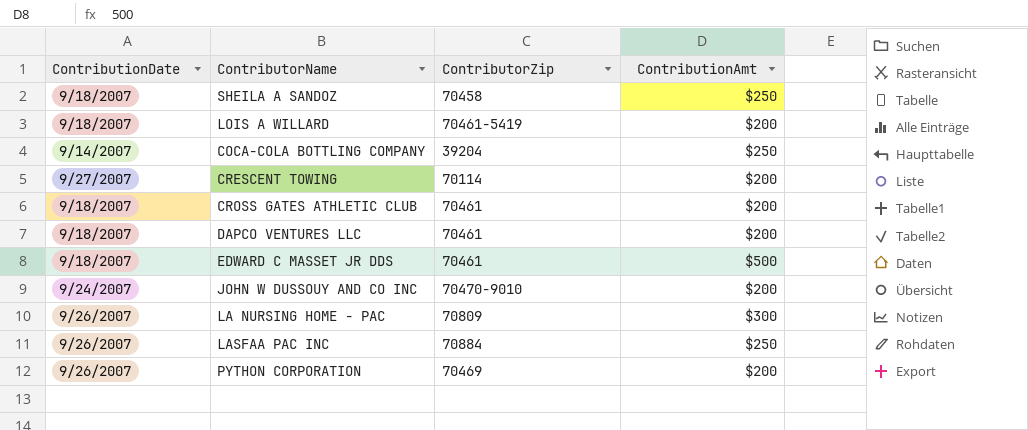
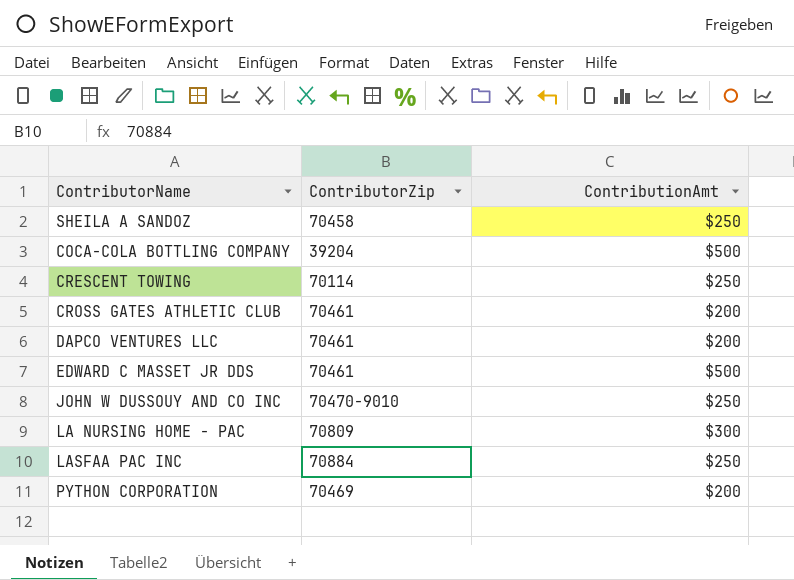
column ContributionDate | position: 1 -> none
row LOIS A WILLARD: 9/18/2007 | 70461-5419 | $200 -> none
COCA-COLA BOTTLING COMPANY | ContributionAmt: $250 -> $500
CRESCENT TOWING | ContributionAmt: $200 -> $250
JOHN W DUSSOUY AND CO INC | ContributionAmt: $200 -> $250

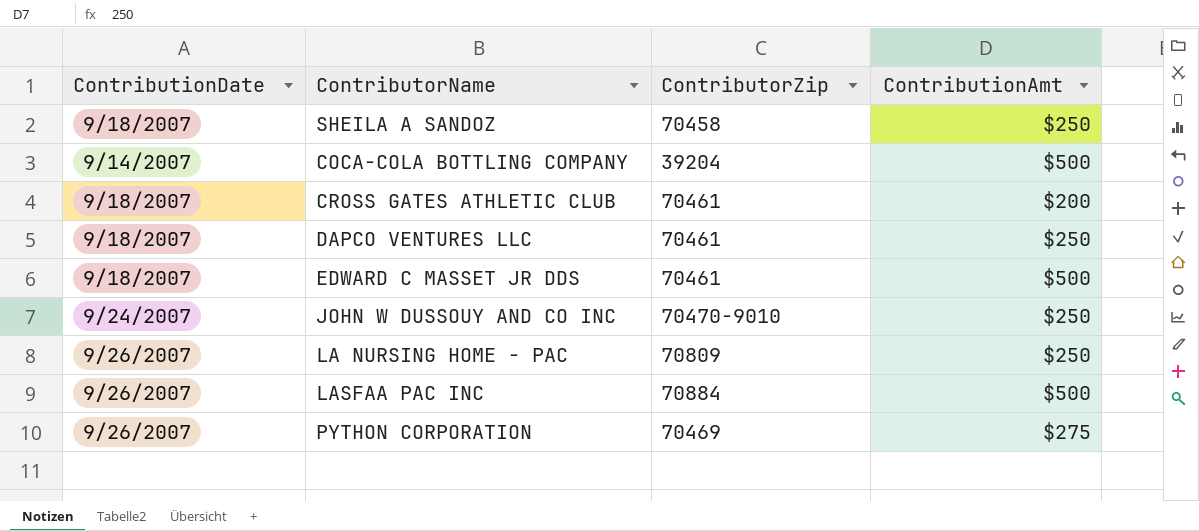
column ContributionDate | position: none -> 1
row CRESCENT TOWING: 70114 | $250 -> none
DAPCO VENTURES LLC | ContributionAmt: $200 -> $250
LA NURSING HOME - PAC | ContributionAmt: $300 -> $250
LASFAA PAC INC | ContributionAmt: $250 -> $500
PYTHON CORPORATION | ContributionAmt: $200 -> $275

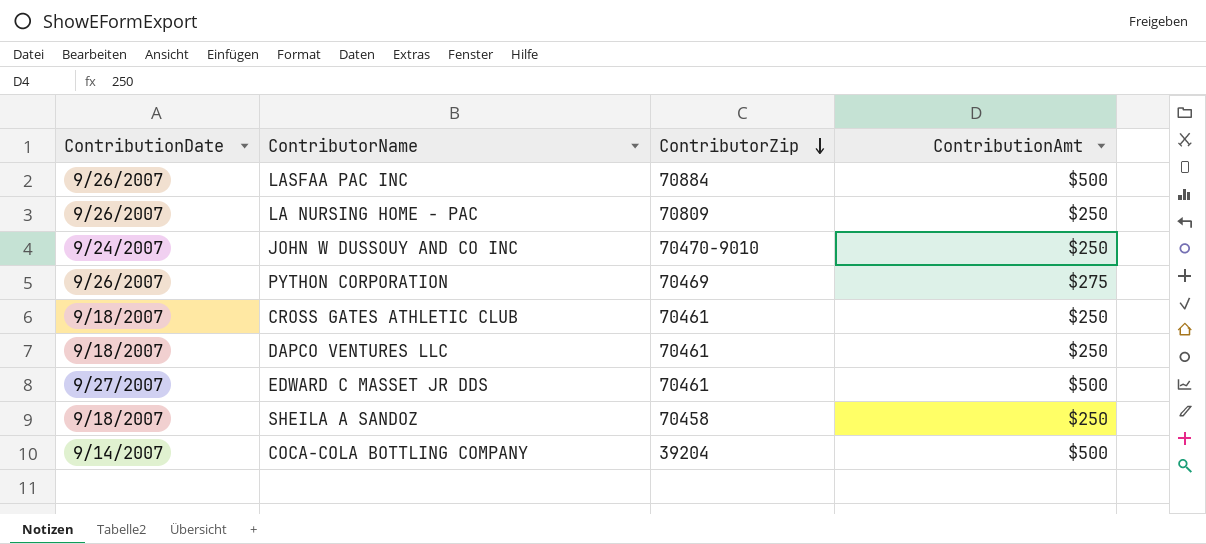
row order: none -> ContributorZip descending
CROSS GATES ATHLETIC CLUB | ContributionAmt: $200 -> $250
EDWARD C MASSET JR DDS | ContributionDate: 9/18/2007 -> 9/27/2007

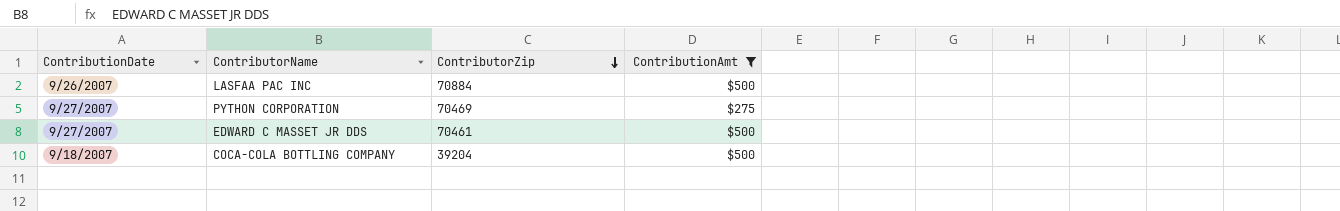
filter: none -> ContributionAmt != $250
PYTHON CORPORATION | ContributionDate: 9/26/2007 -> 9/27/2007
COCA-COLA BOTTLING COMPANY | ContributionDate: 9/14/2007 -> 9/18/2007

